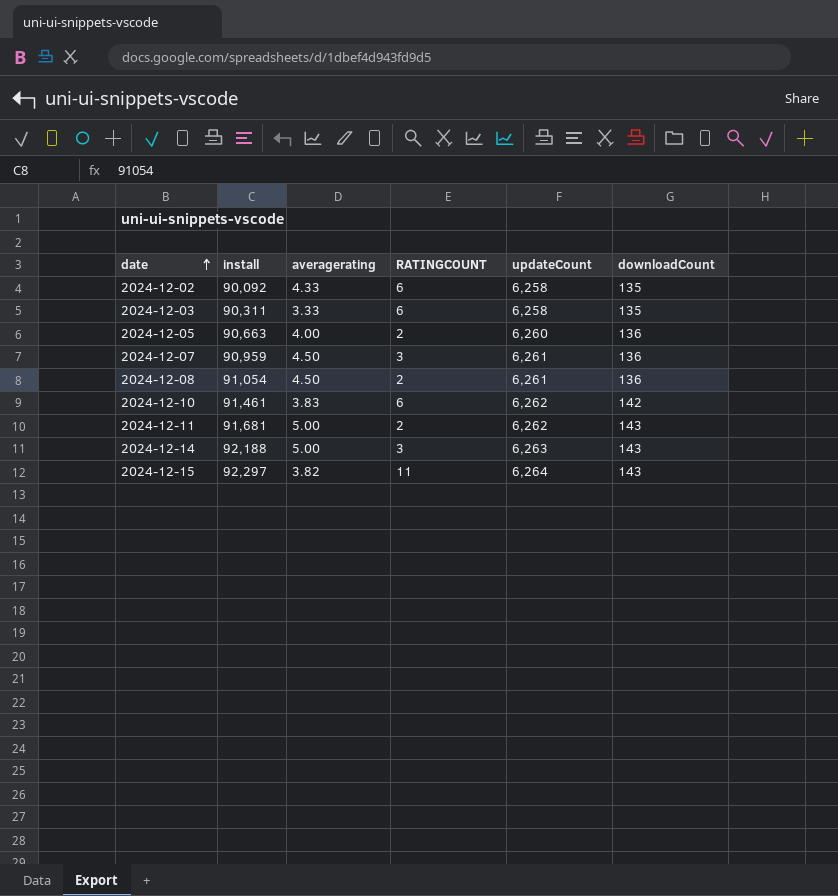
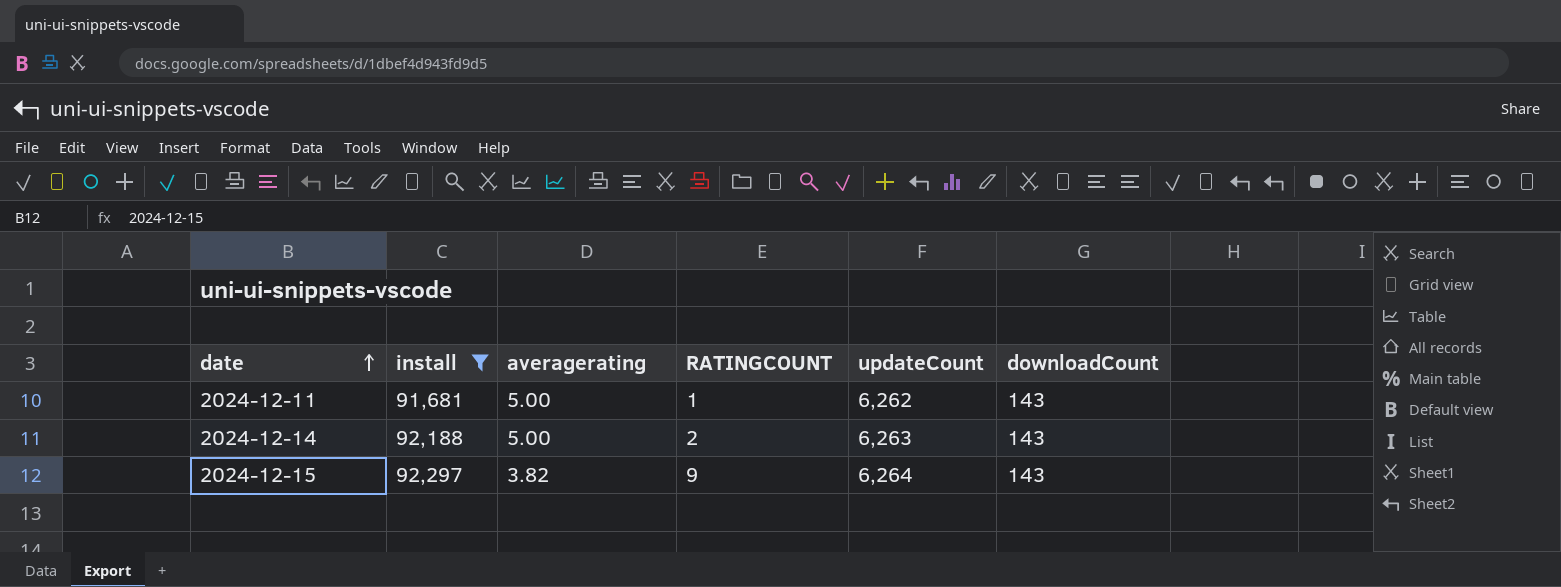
filter: none -> install >= 91,681
2024-12-11 | RATINGCOUNT: 2 -> 1
2024-12-14 | RATINGCOUNT: 3 -> 2
2024-12-15 | RATINGCOUNT: 11 -> 9

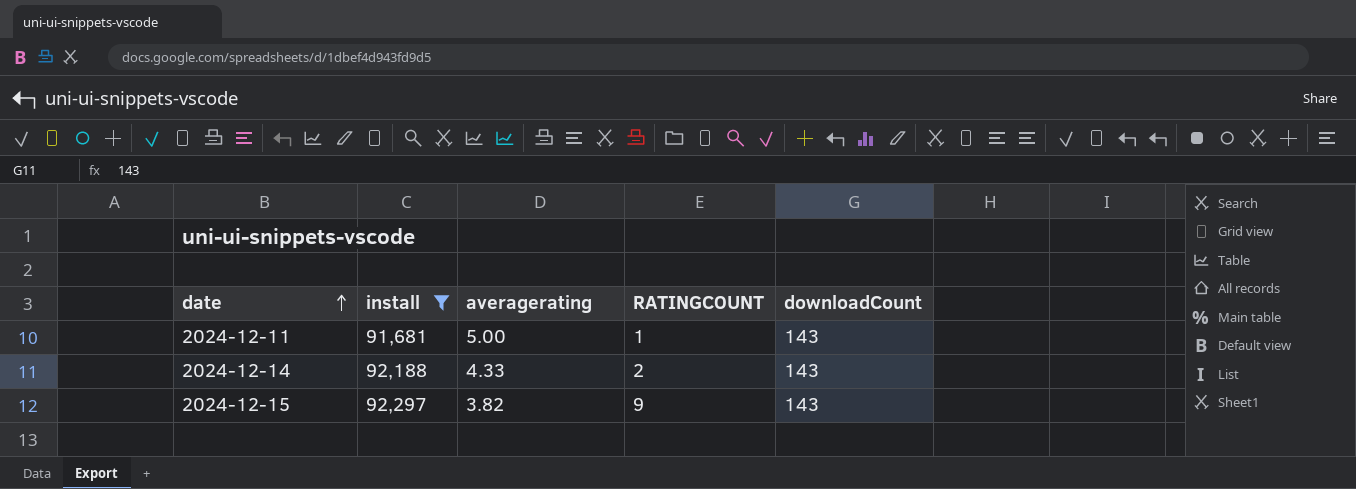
column updateCount | position: 5 -> none
2024-12-14 | averagerating: 5.00 -> 4.33

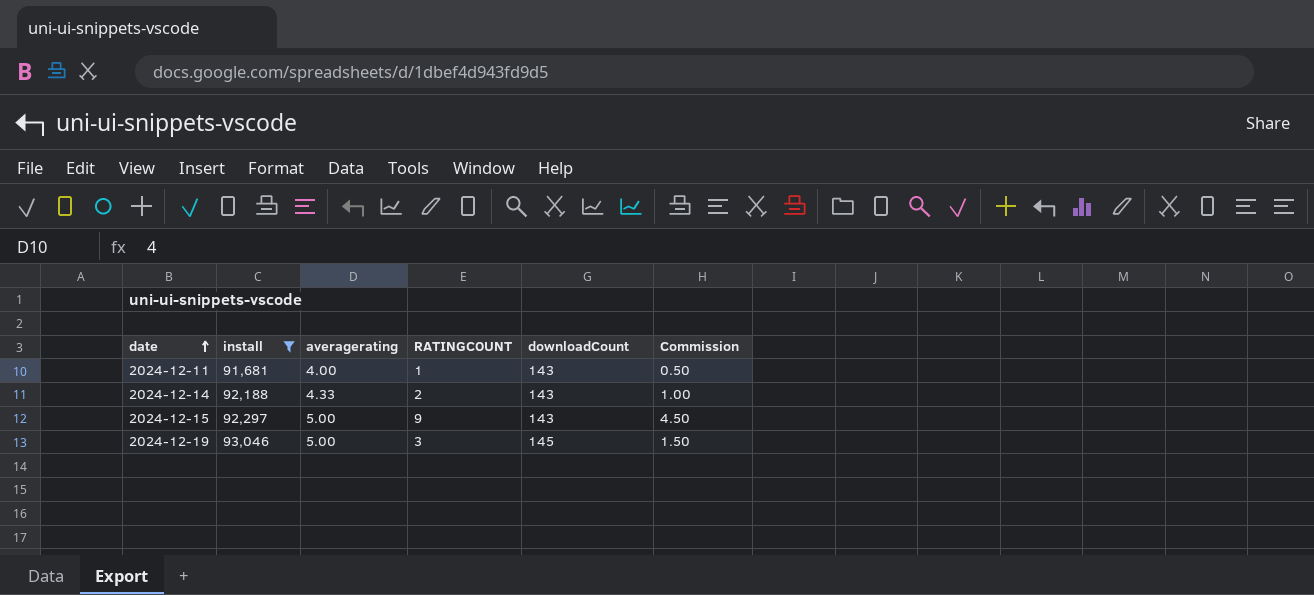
column Commission | formula: none -> [RATINGCOUNT] * 0.5
2024-12-11 | averagerating: 5.00 -> 4.00
2024-12-15 | averagerating: 3.82 -> 5.00
row 2024-12-19: none -> 93,046 | 5.00 | 3 | 145 | 1.50

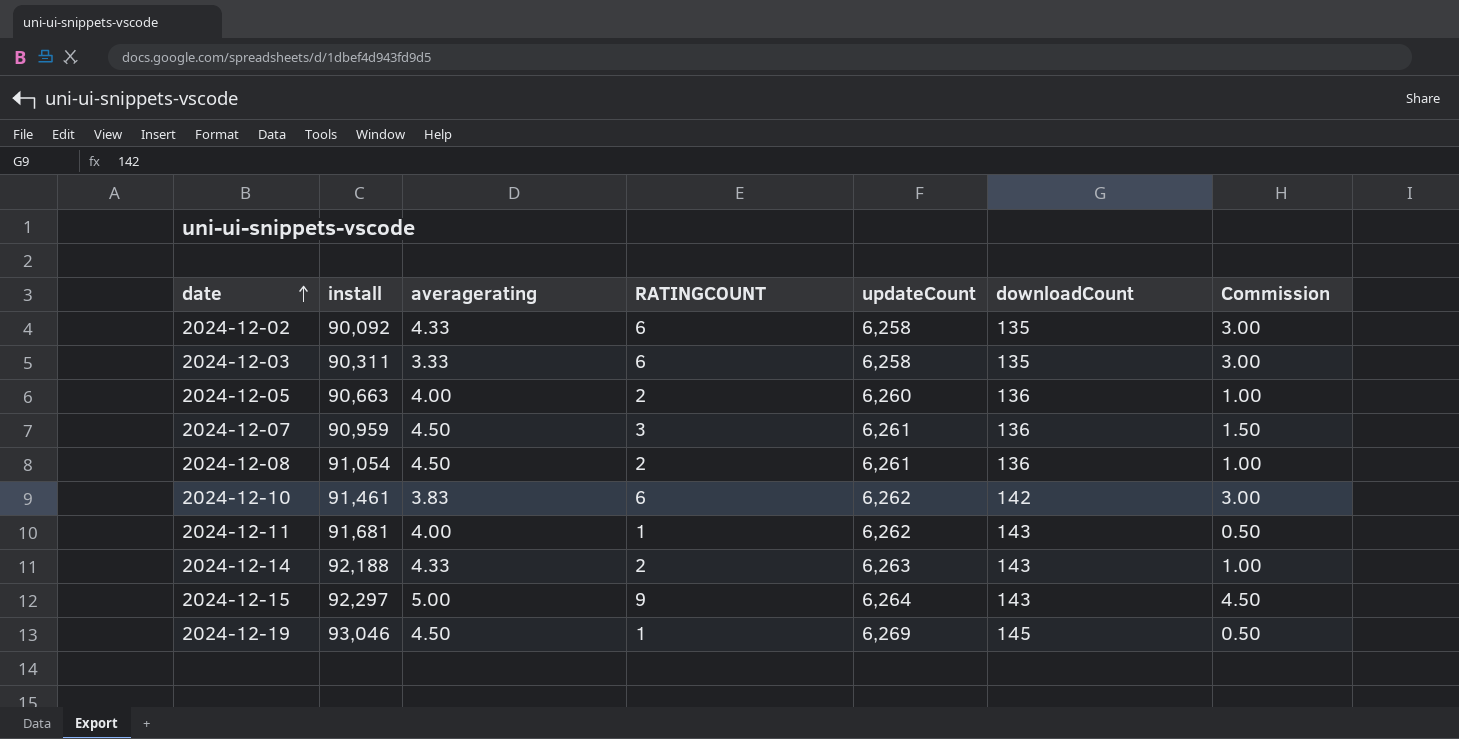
filter: install >= 91,681 -> none
column updateCount | position: none -> 5
2024-12-19 | averagerating: 5.00 -> 4.50
2024-12-19 | RATINGCOUNT: 3 -> 1
2024-12-19 | Commission: 1.50 -> 0.50

